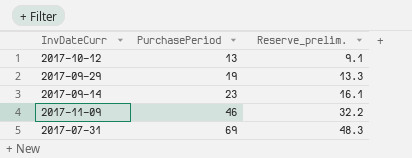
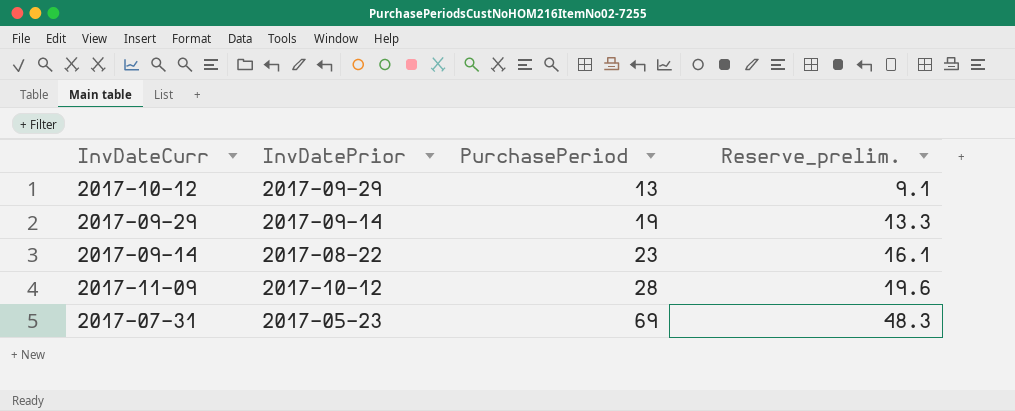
column InvDatePrior | position: none -> 2
2017-11-09 | PurchasePeriod: 46 -> 28
2017-11-09 | Reserve_prelim.: 32.2 -> 19.6

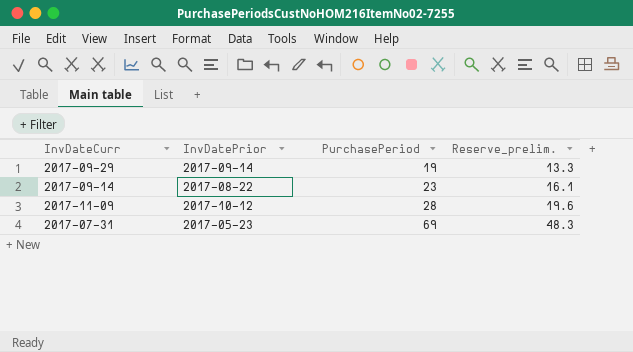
row 2017-10-12: 2017-09-29 | 13 | 9.1 -> none

